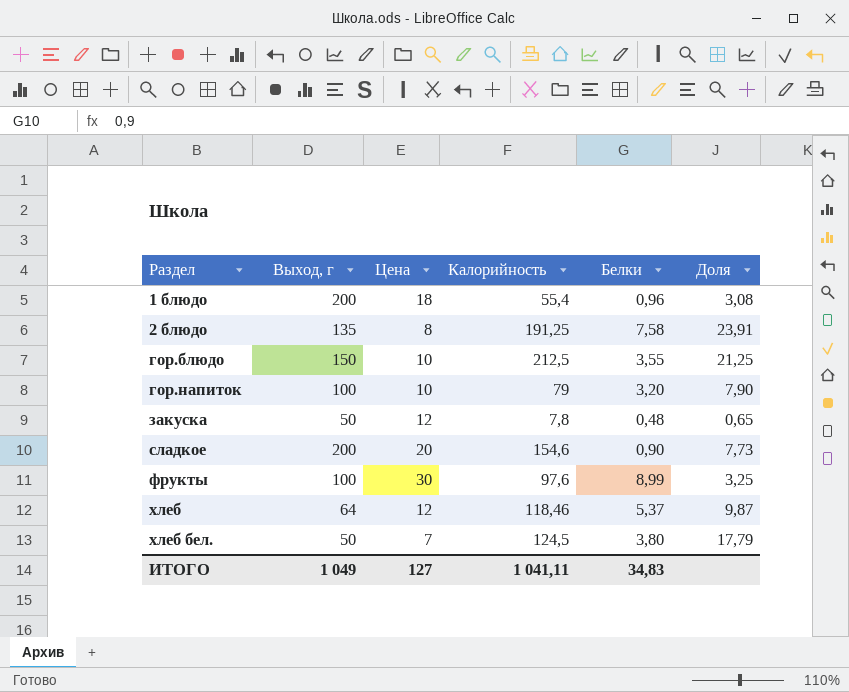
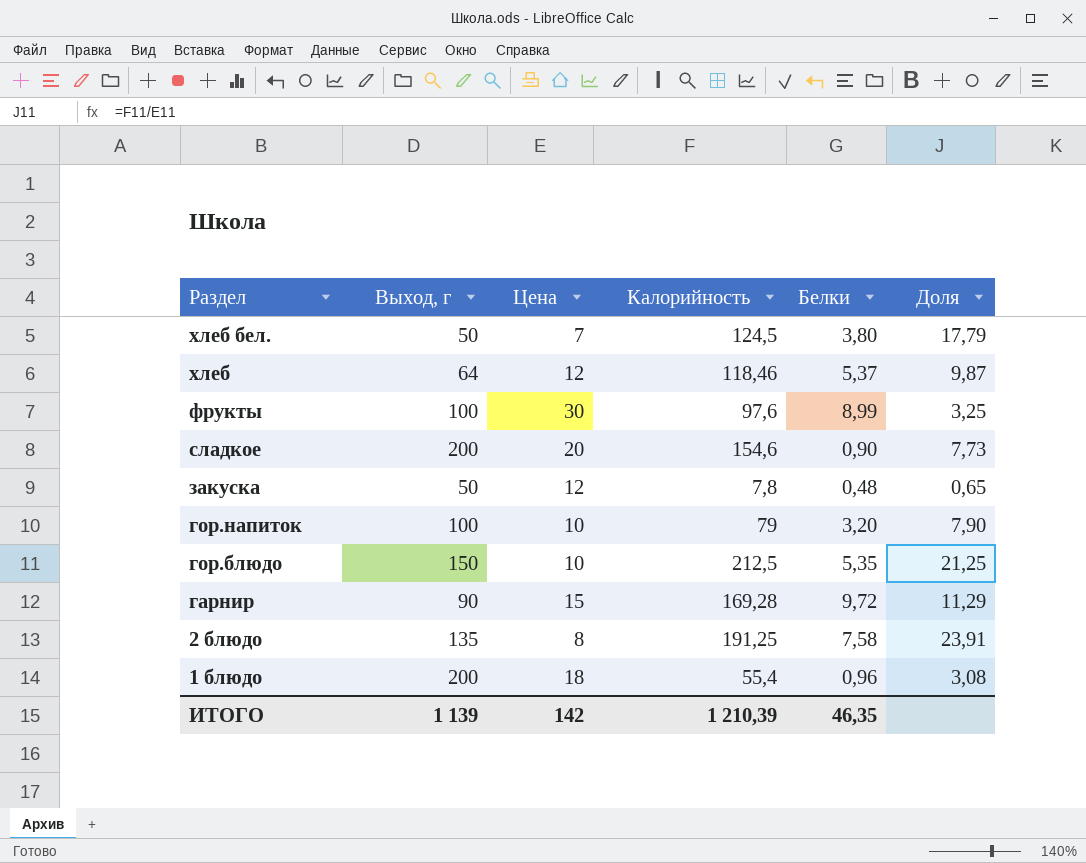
row order: Раздел ascending -> Раздел descending
гор.блюдо | Белки: 3,55 -> 5,35
row гарнир: none -> 90 | 15 | 169,28 | 9,72 | 11,29
ИТОГО | Выход, г: 1 049 -> 1 139
ИТОГО | Цена: 127 -> 142
ИТОГО | Калорийность: 1 041,11 -> 1 210,39
ИТОГО | Белки: 34,83 -> 46,35

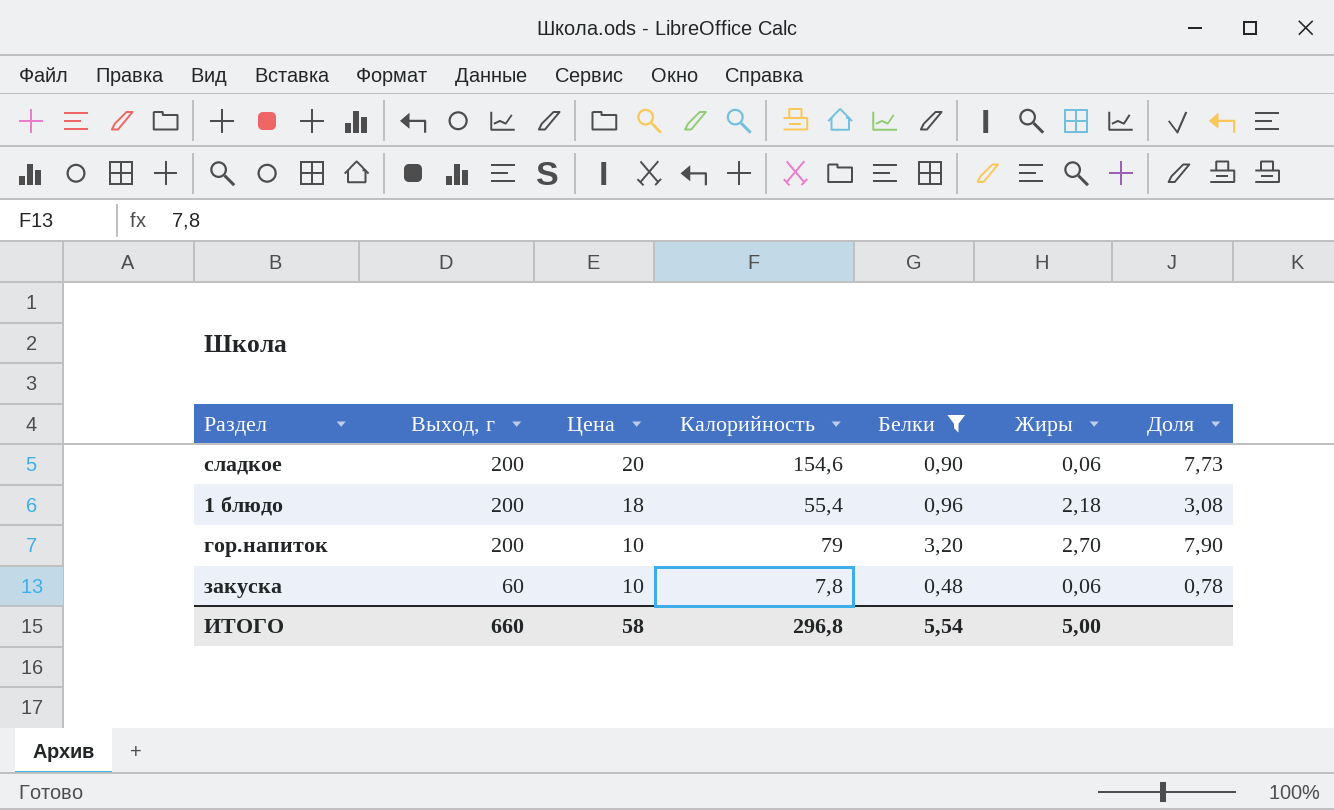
filter: none -> Белки <= 3,20
row order: Раздел descending -> Выход, г descending
column Жиры | position: none -> 6
гор.напиток | Выход, г: 100 -> 200
закуска | Выход, г: 50 -> 60
закуска | Цена: 12 -> 10
закуска | Доля: 0,65 -> 0,78
ИТОГО | Выход, г: 1 139 -> 660
ИТОГО | Цена: 142 -> 58
ИТОГО | Калорийность: 1 210,39 -> 296,8
ИТОГО | Белки: 46,35 -> 5,54

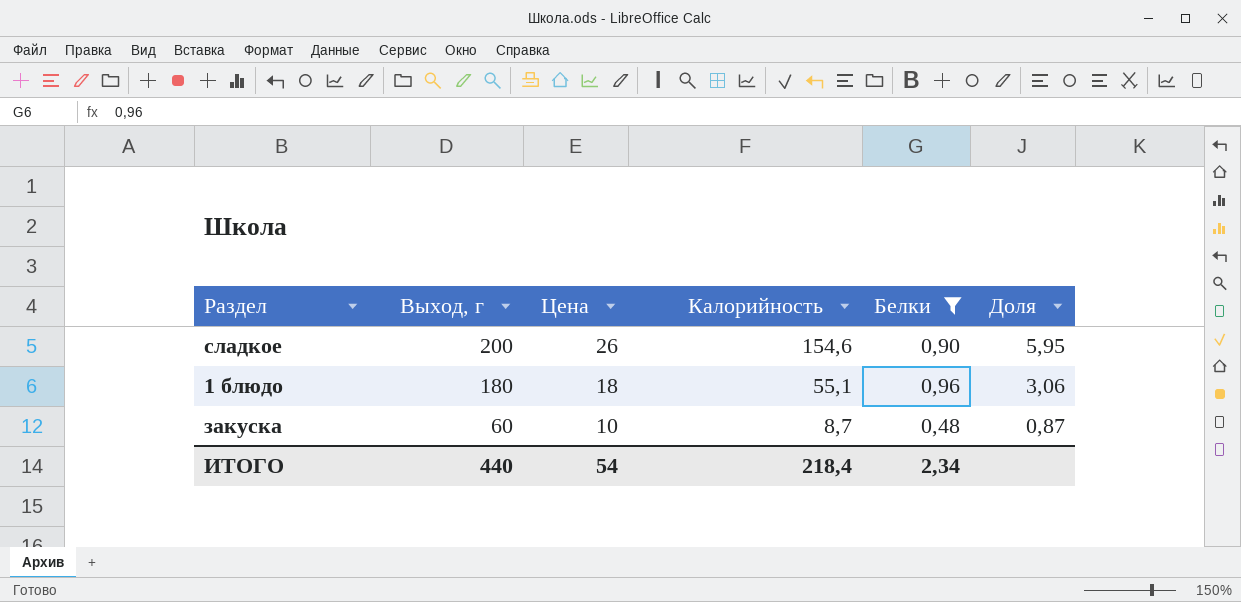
column Жиры | position: 6 -> none
row гор.напиток: 200 | 10 | 79 | 3,20 | 2,70 | 7,90 -> none
сладкое | Цена: 20 -> 26
сладкое | Доля: 7,73 -> 5,95
1 блюдо | Выход, г: 200 -> 180
1 блюдо | Калорийность: 55,4 -> 55,1
1 блюдо | Доля: 3,08 -> 3,06
закуска | Калорийность: 7,8 -> 8,7
закуска | Доля: 0,78 -> 0,87
ИТОГО | Выход, г: 660 -> 440
ИТОГО | Цена: 58 -> 54
ИТОГО | Калорийность: 296,8 -> 218,4
ИТОГО | Белки: 5,54 -> 2,34

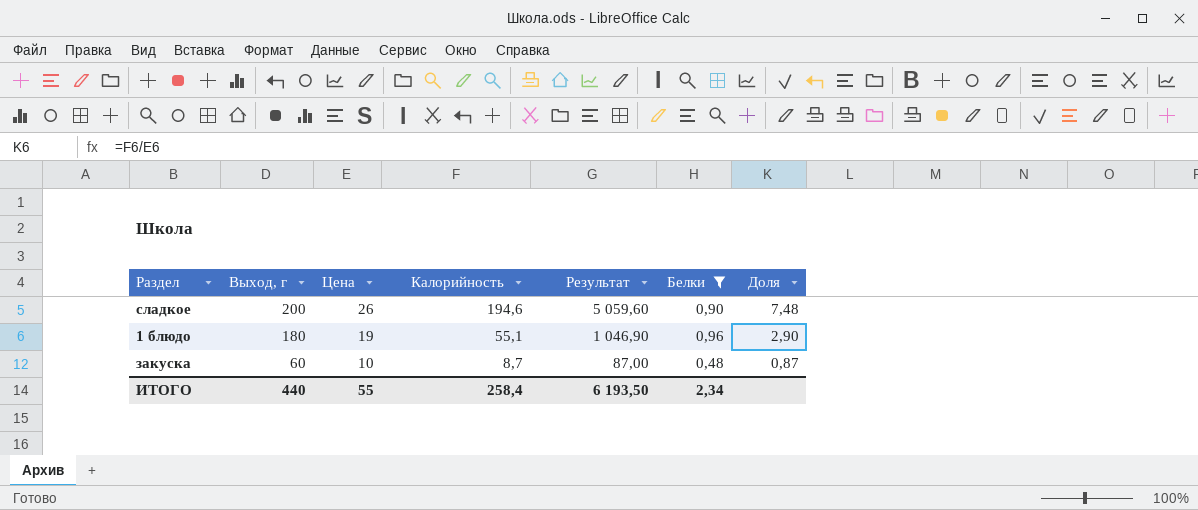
column Результат | formula: none -> [Цена] * [Калорийность]
сладкое | Калорийность: 154,6 -> 194,6
сладкое | Доля: 5,95 -> 7,48
1 блюдо | Цена: 18 -> 19
1 блюдо | Доля: 3,06 -> 2,90
ИТОГО | Цена: 54 -> 55
ИТОГО | Калорийность: 218,4 -> 258,4

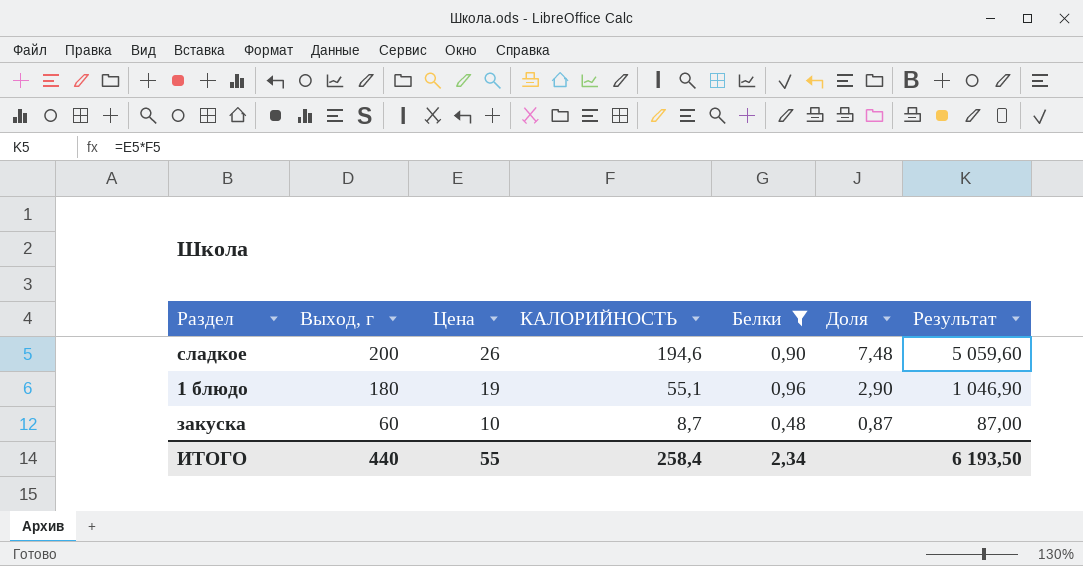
column name: Калорийность -> КАЛОРИЙНОСТЬ
column Результат | position: 5 -> 7

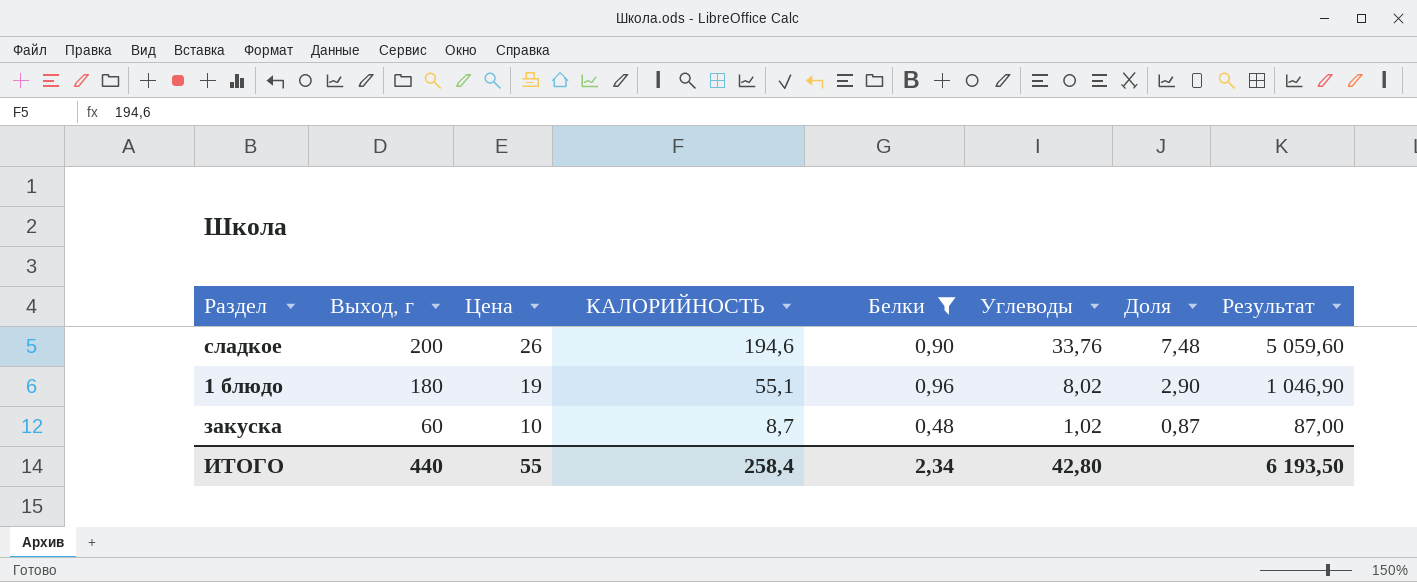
column Углеводы | position: none -> 6

